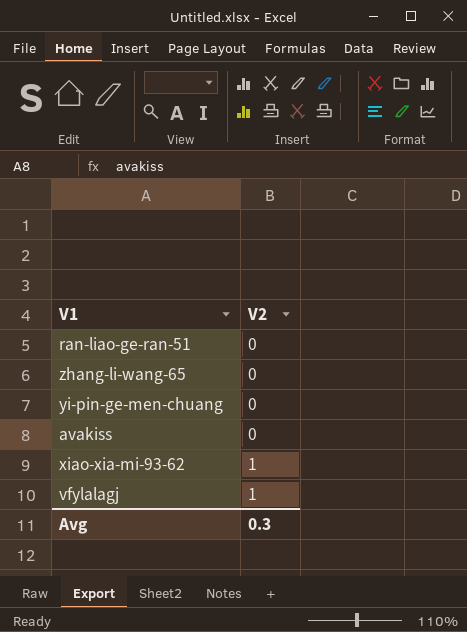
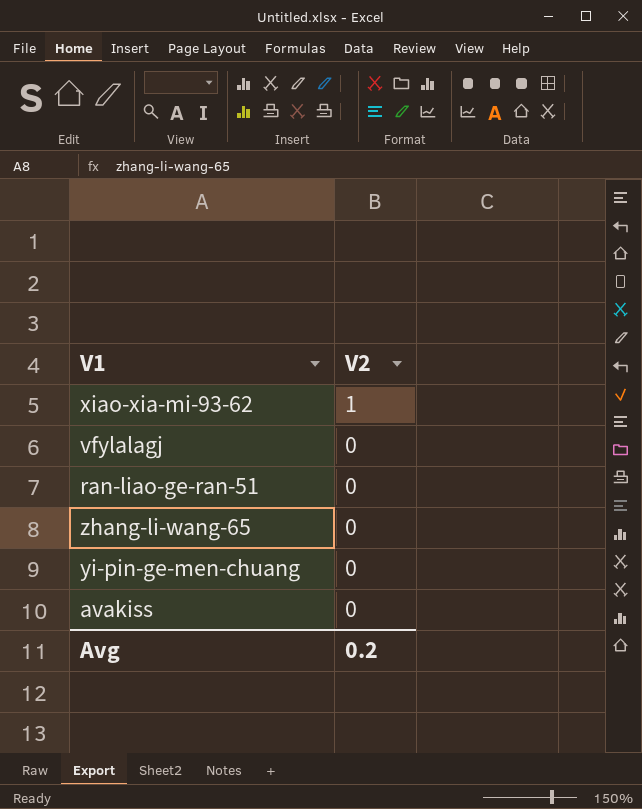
row order: V2 ascending -> V2 descending
vfylalagj | V2: 1 -> 0
Avg | V2: 0.3 -> 0.2

